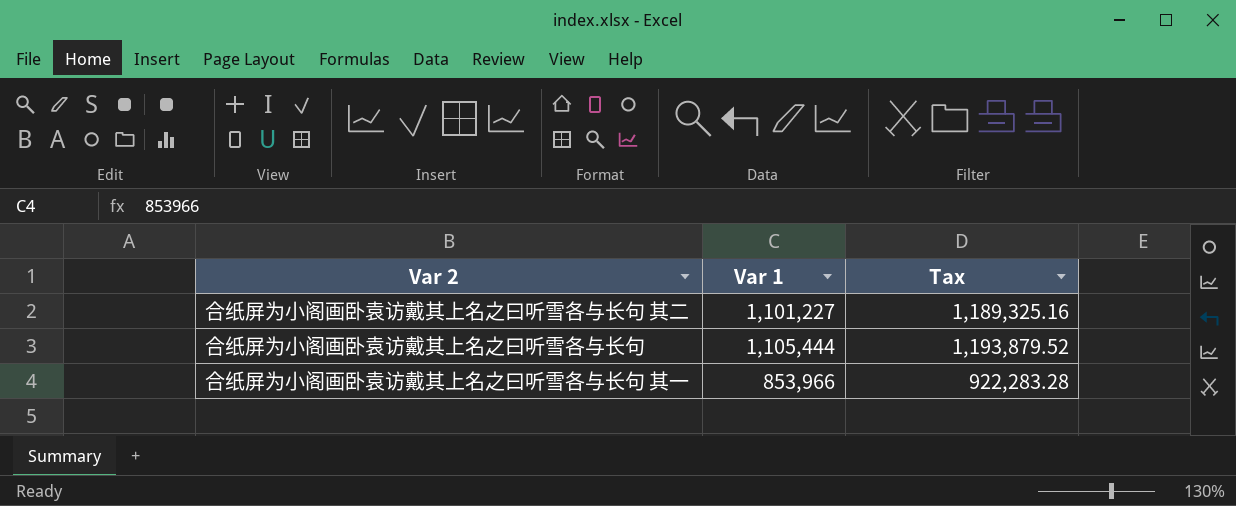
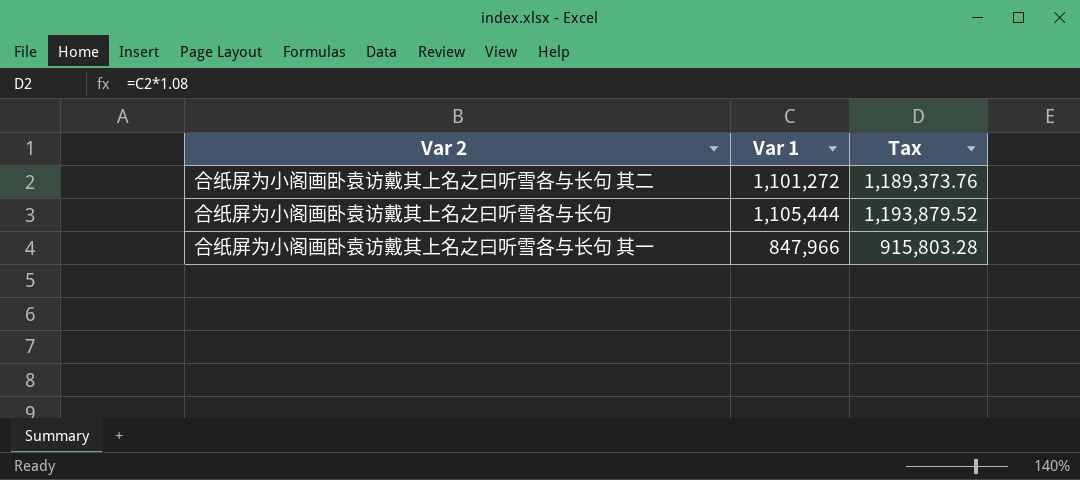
合纸屏为小阁画卧袁访戴其上名之曰听雪各与长句 其二 | Var 1: 1,101,227 -> 1,101,272
合纸屏为小阁画卧袁访戴其上名之曰听雪各与长句 其二 | Tax: 1,189,325.16 -> 1,189,373.76
合纸屏为小阁画卧袁访戴其上名之曰听雪各与长句 其一 | Var 1: 853,966 -> 847,966
合纸屏为小阁画卧袁访戴其上名之曰听雪各与长句 其一 | Tax: 922,283.28 -> 915,803.28

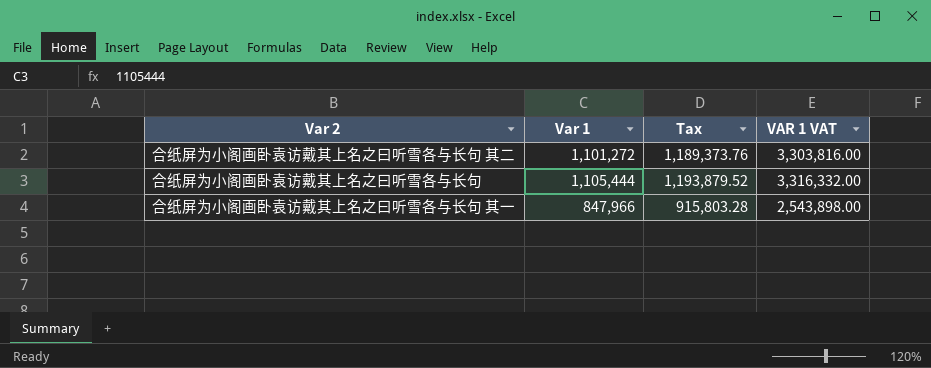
column VAR 1 VAT | formula: none -> [Var 1] * 3

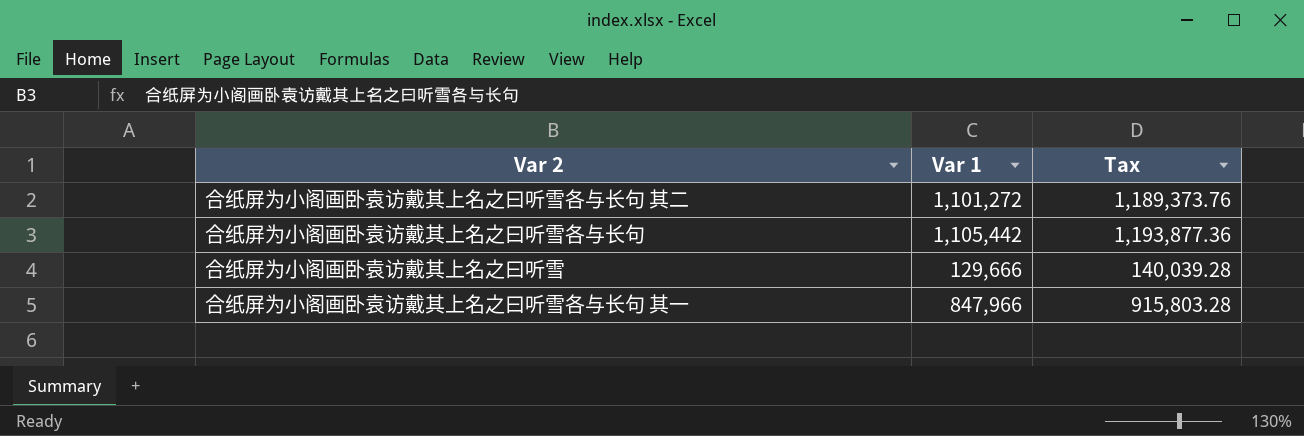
column VAR 1 VAT | formula: [Var 1] * 3 -> none
合纸屏为小阁画卧袁访戴其上名之曰听雪各与长句 | Var 1: 1,105,444 -> 1,105,442
合纸屏为小阁画卧袁访戴其上名之曰听雪各与长句 | Tax: 1,193,879.52 -> 1,193,877.36
row 合纸屏为小阁画卧袁访戴其上名之曰听雪: none -> 129,666 | 140,039.28

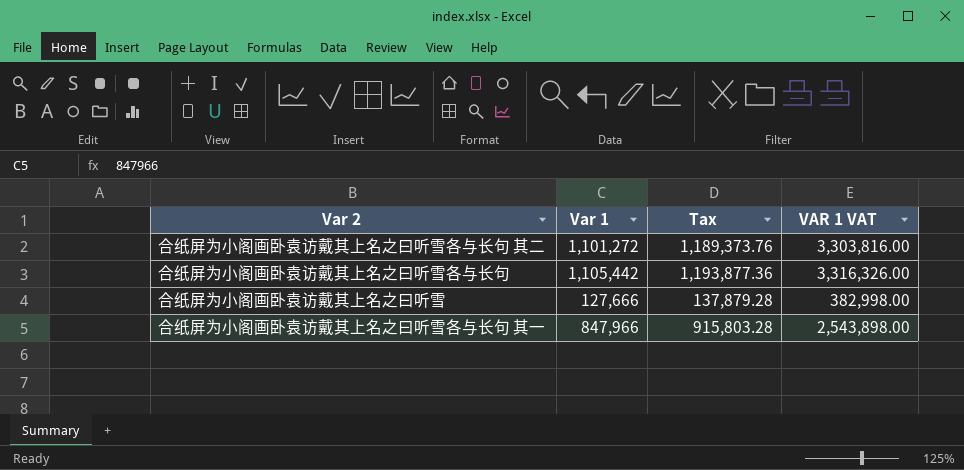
column VAR 1 VAT | formula: none -> [Var 1] * 3
合纸屏为小阁画卧袁访戴其上名之曰听雪 | Var 1: 129,666 -> 127,666
合纸屏为小阁画卧袁访戴其上名之曰听雪 | Tax: 140,039.28 -> 137,879.28

